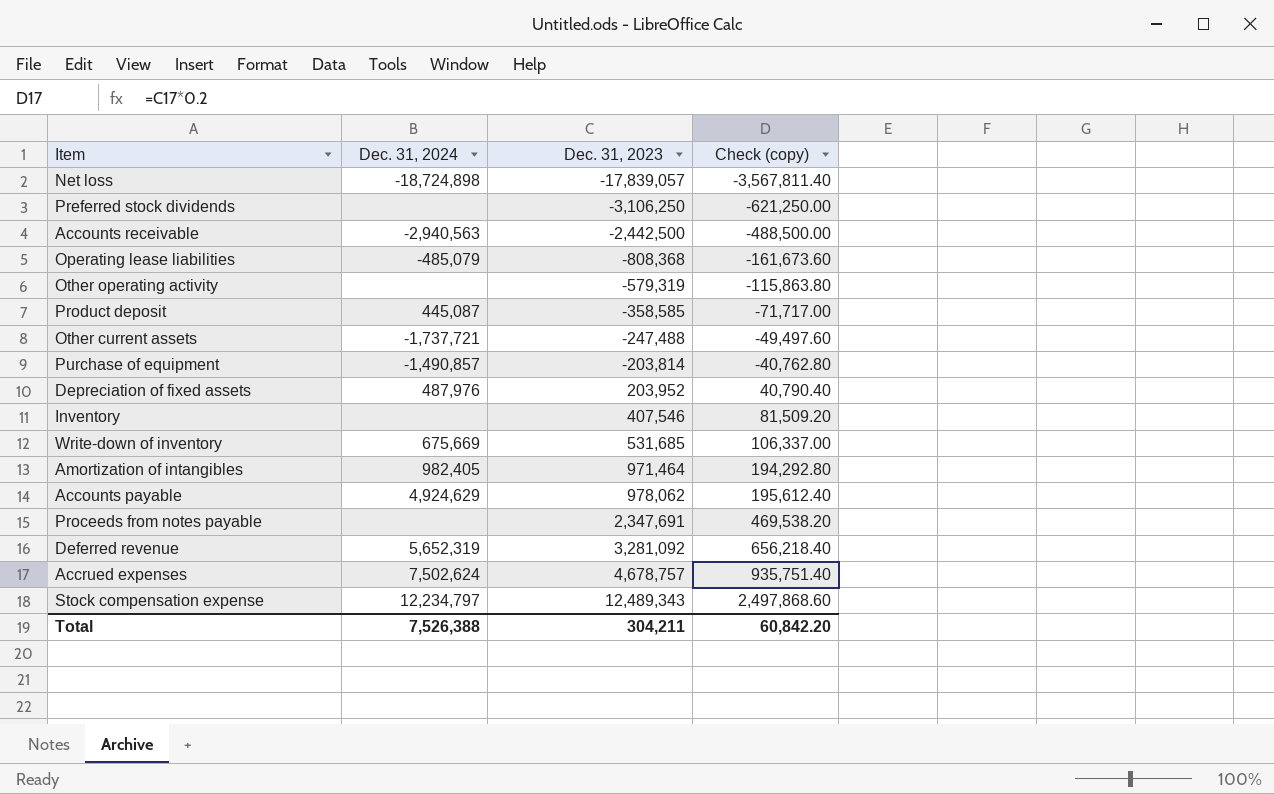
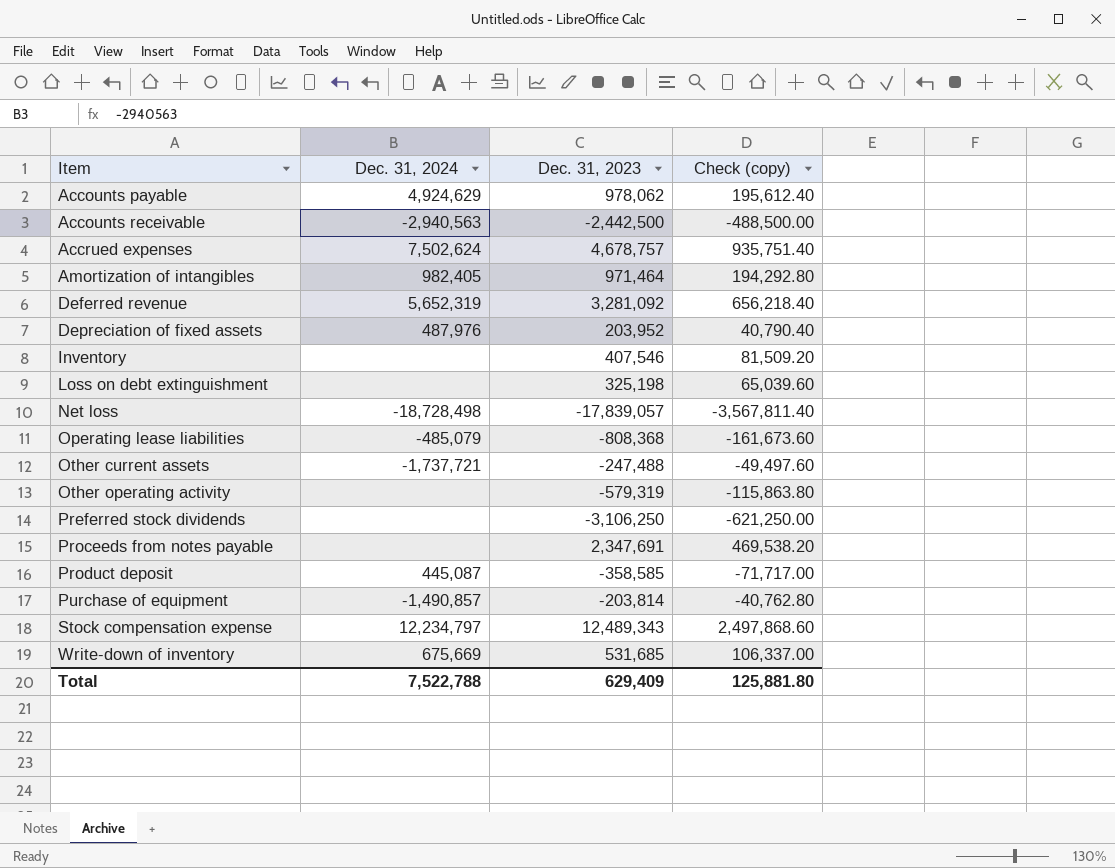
row order: Dec. 31, 2023 ascending -> Item ascending
row Loss on debt extinguishment: none -> none | 325,198 | 65,039.60
Net loss | Dec. 31, 2024: -18,724,898 -> -18,728,498
Total | Dec. 31, 2024: 7,526,388 -> 7,522,788
Total | Dec. 31, 2023: 304,211 -> 629,409
Total | Check (copy): 60,842.20 -> 125,881.80

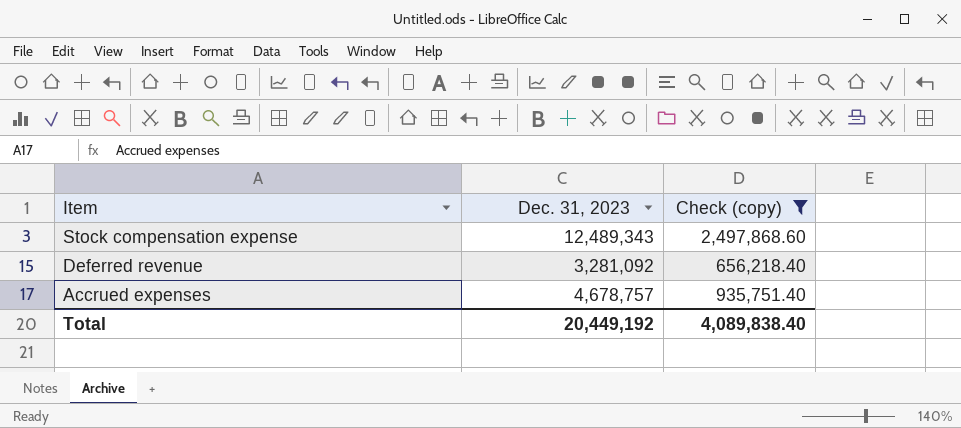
filter: none -> Check (copy) >= 656,218.40
row order: Item ascending -> Item descending
column Dec. 31, 2024 | position: 2 -> none
Total | Dec. 31, 2023: 629,409 -> 20,449,192
Total | Check (copy): 125,881.80 -> 4,089,838.40

